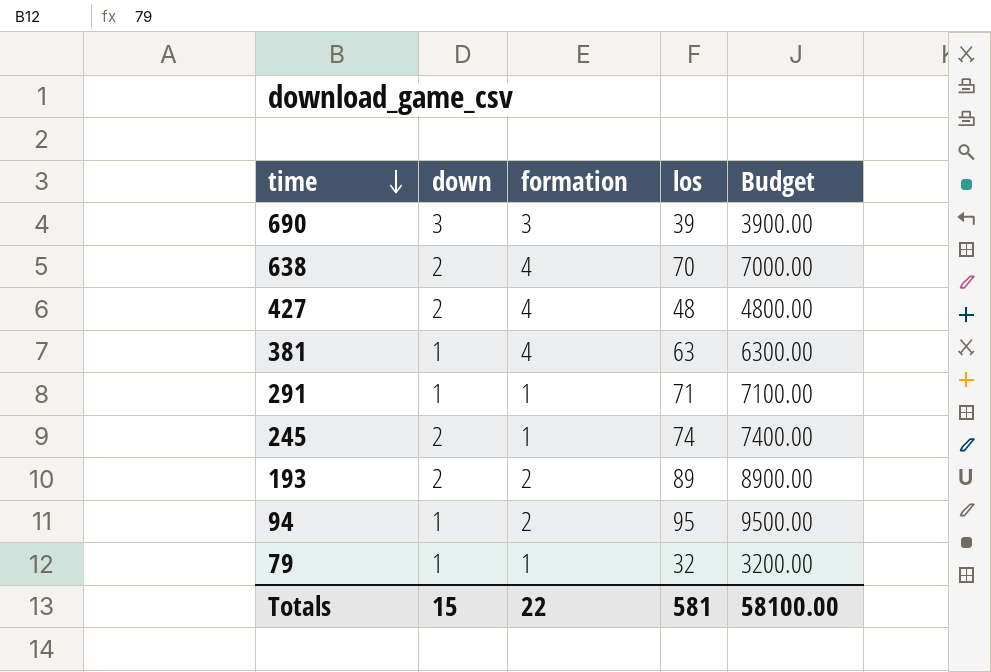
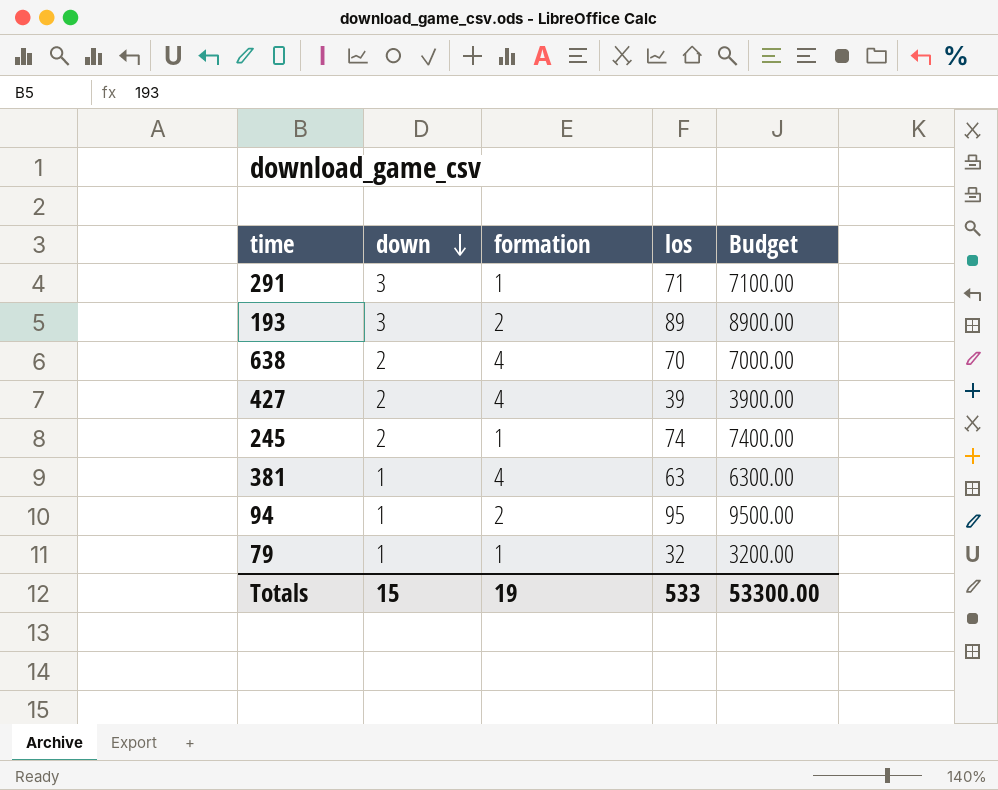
row order: time descending -> down descending
row 690: 3 | 3 | 39 | 3900.00 -> none
291 | down: 1 -> 3
193 | down: 2 -> 3
427 | los: 48 -> 39
427 | Budget: 4800.00 -> 3900.00
Totals | formation: 22 -> 19
Totals | los: 581 -> 533
Totals | Budget: 58100.00 -> 53300.00

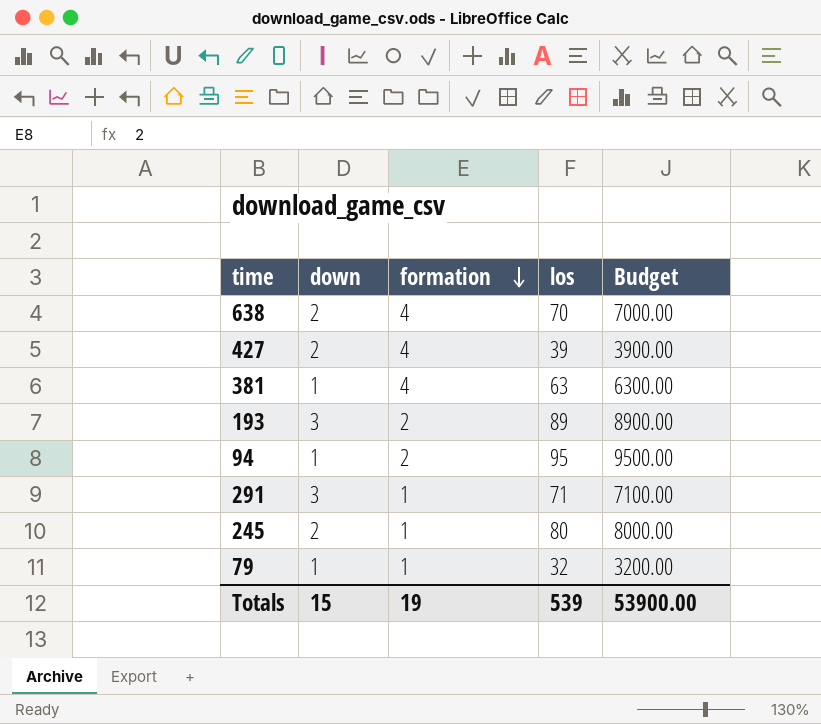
row order: down descending -> formation descending
245 | los: 74 -> 80
245 | Budget: 7400.00 -> 8000.00
Totals | los: 533 -> 539
Totals | Budget: 53300.00 -> 53900.00

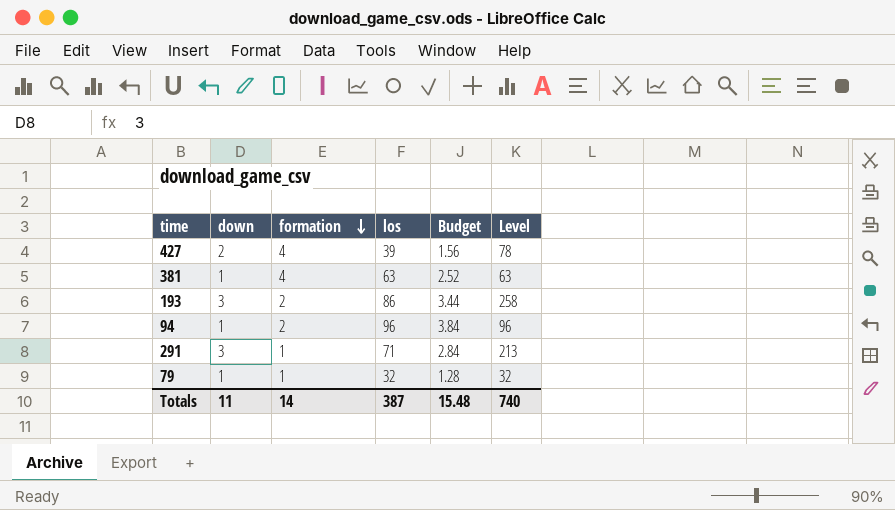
column Budget | formula: [los] * 100 -> [los] * 0.04
column Level | formula: none -> [down] * [los]
row 638: 2 | 4 | 70 | 7000.00 -> none
row 245: 2 | 1 | 80 | 8000.00 -> none
193 | los: 89 -> 86
94 | los: 95 -> 96
Totals | down: 15 -> 11
Totals | formation: 19 -> 14
Totals | los: 539 -> 387
Totals | Budget: 53900.00 -> 15.48

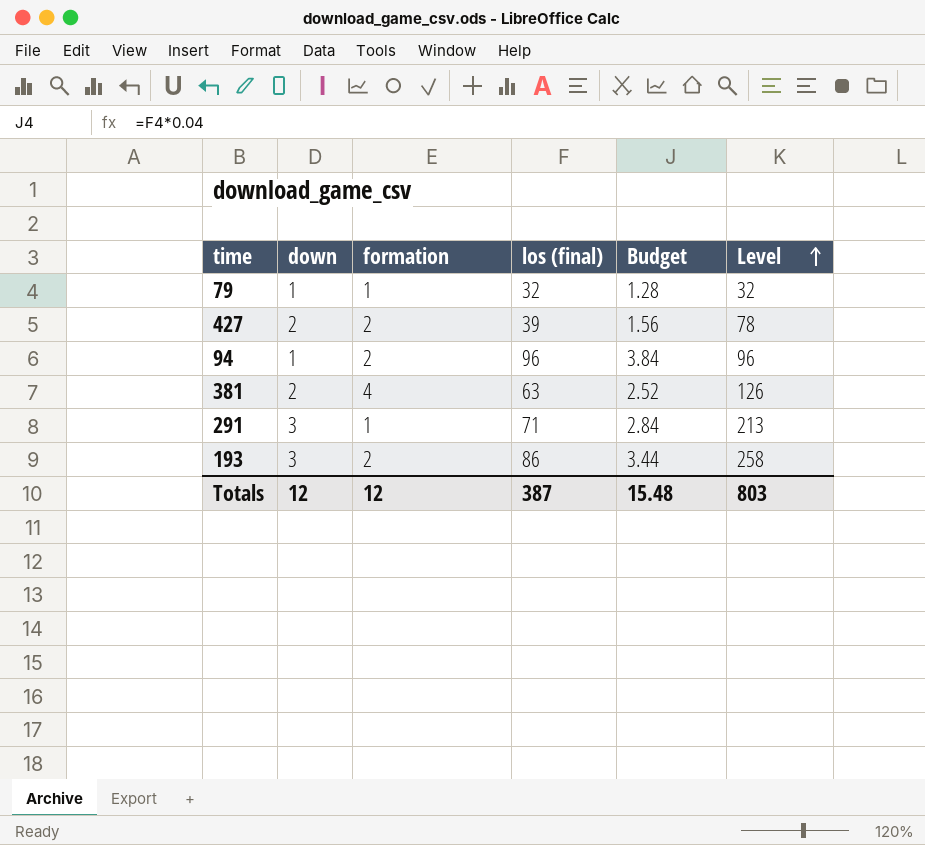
row order: formation descending -> Level ascending
column name: los -> los (final)
427 | formation: 4 -> 2
381 | down: 1 -> 2
381 | Level: 63 -> 126
Totals | down: 11 -> 12
Totals | formation: 14 -> 12
Totals | Level: 740 -> 803

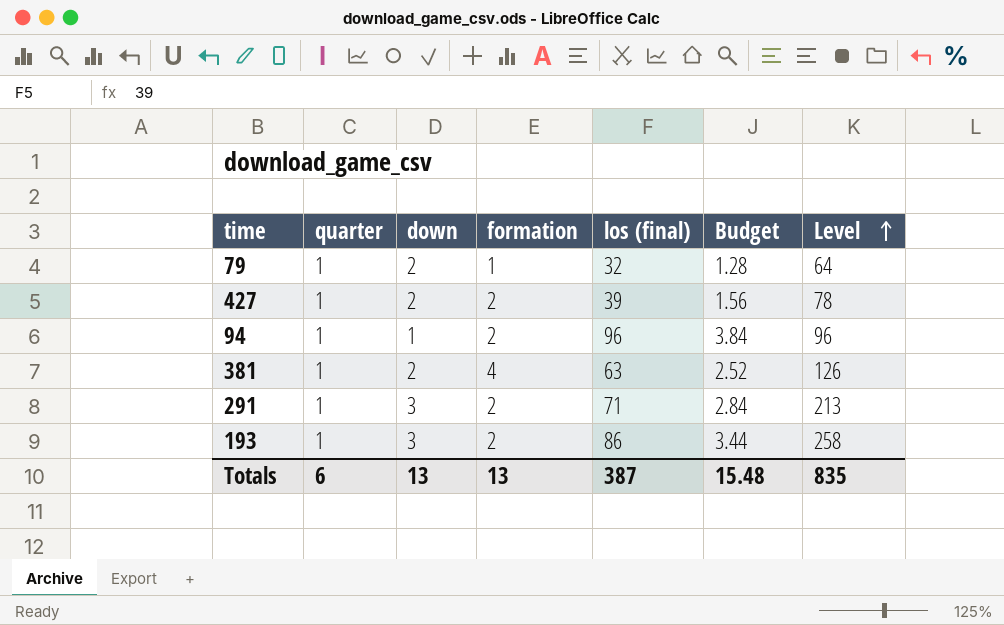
column quarter | position: none -> 2
79 | down: 1 -> 2
79 | Level: 32 -> 64
291 | formation: 1 -> 2
Totals | down: 12 -> 13
Totals | formation: 12 -> 13
Totals | Level: 803 -> 835

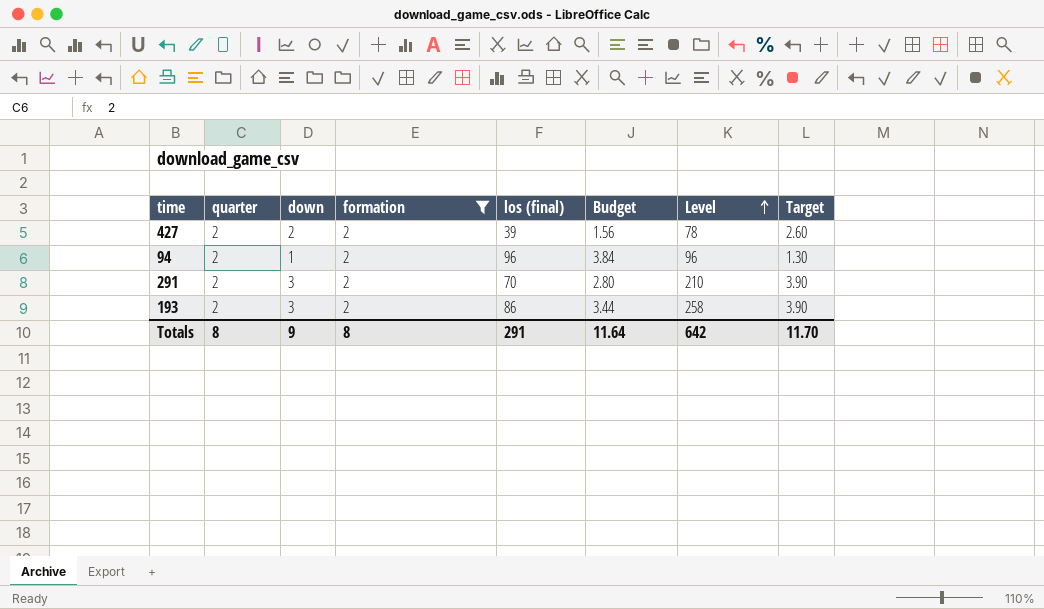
filter: none -> formation = 2
column Target | formula: none -> [down] * 1.3
427 | quarter: 1 -> 2
94 | quarter: 1 -> 2
291 | quarter: 1 -> 2
291 | los (final): 71 -> 70
291 | Budget: 2.84 -> 2.80
291 | Level: 213 -> 210
193 | quarter: 1 -> 2
Totals | quarter: 6 -> 8
Totals | down: 13 -> 9
Totals | formation: 13 -> 8
Totals | los (final): 387 -> 291
Totals | Budget: 15.48 -> 11.64
Totals | Level: 835 -> 642

